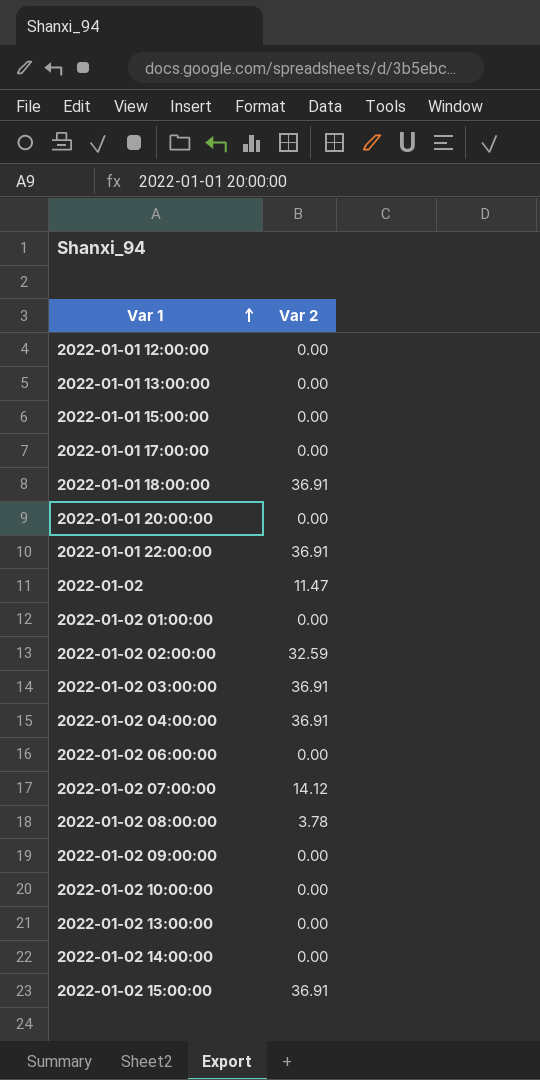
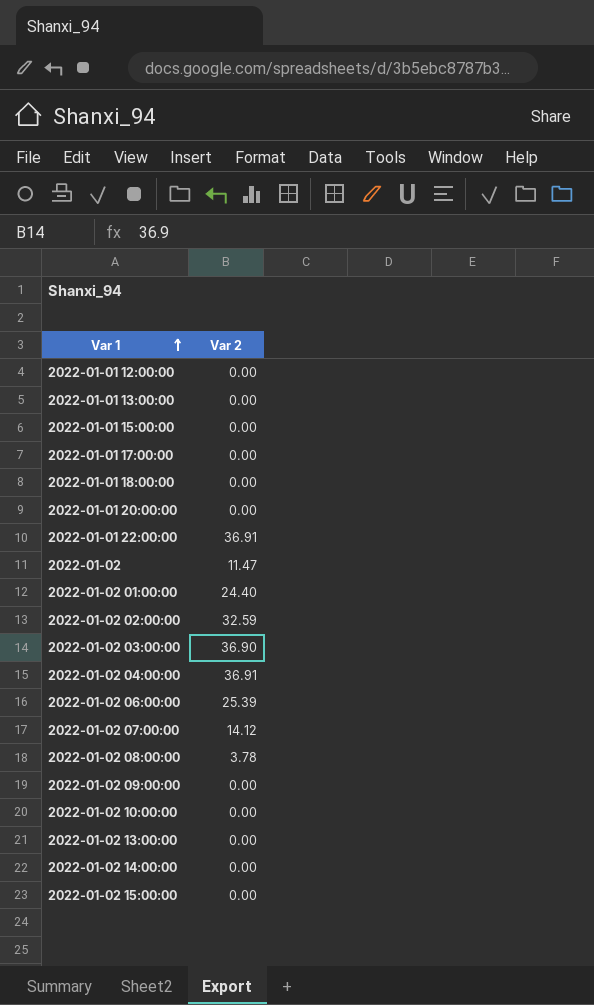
2022-01-01 18:00:00 | Var 2: 36.91 -> 0.00
2022-01-02 01:00:00 | Var 2: 0.00 -> 24.40
2022-01-02 03:00:00 | Var 2: 36.91 -> 36.90
2022-01-02 06:00:00 | Var 2: 0.00 -> 25.39
2022-01-02 15:00:00 | Var 2: 36.91 -> 0.00

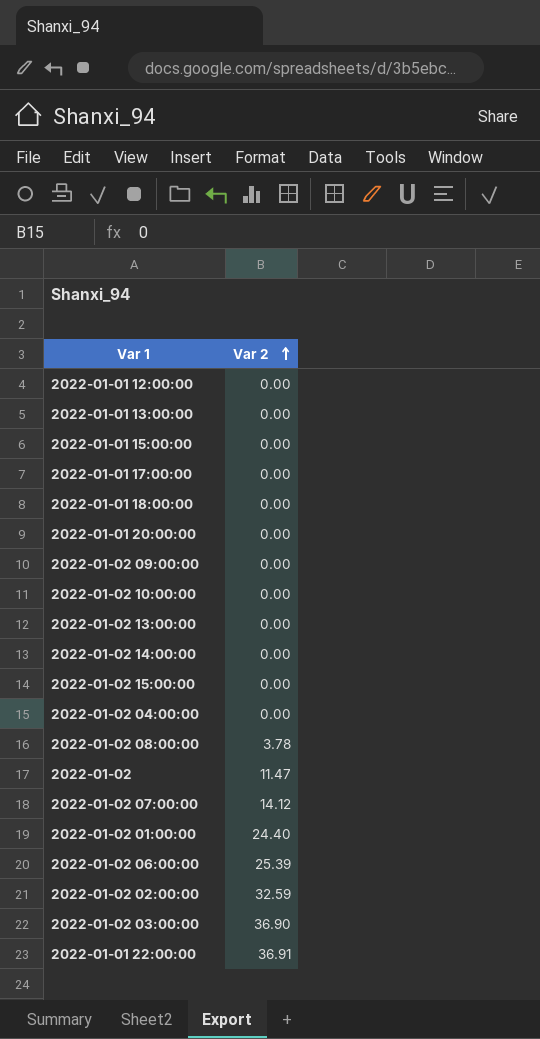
row order: Var 1 ascending -> Var 2 ascending
2022-01-02 04:00:00 | Var 2: 36.91 -> 0.00

